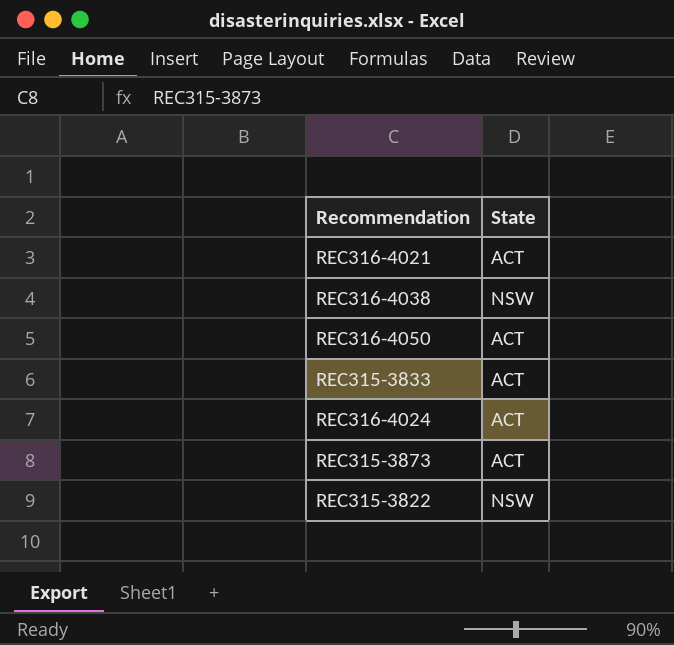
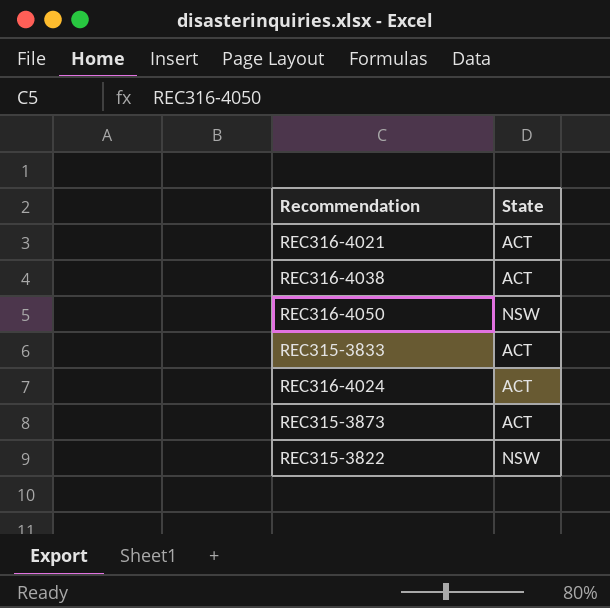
REC316-4038 | State: NSW -> ACT
REC316-4050 | State: ACT -> NSW

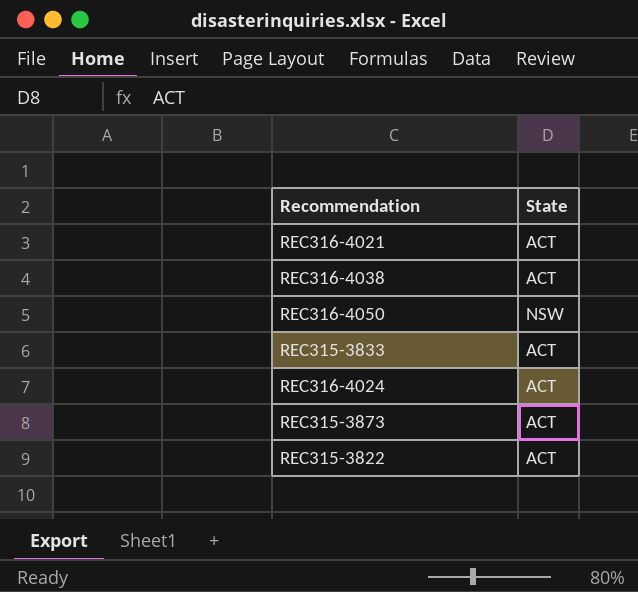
REC315-3822 | State: NSW -> ACT

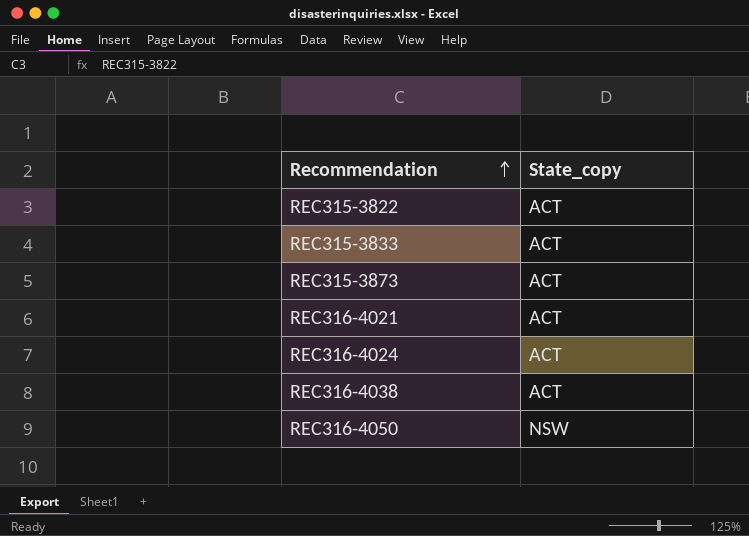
row order: none -> Recommendation ascending
column name: State -> State_copy

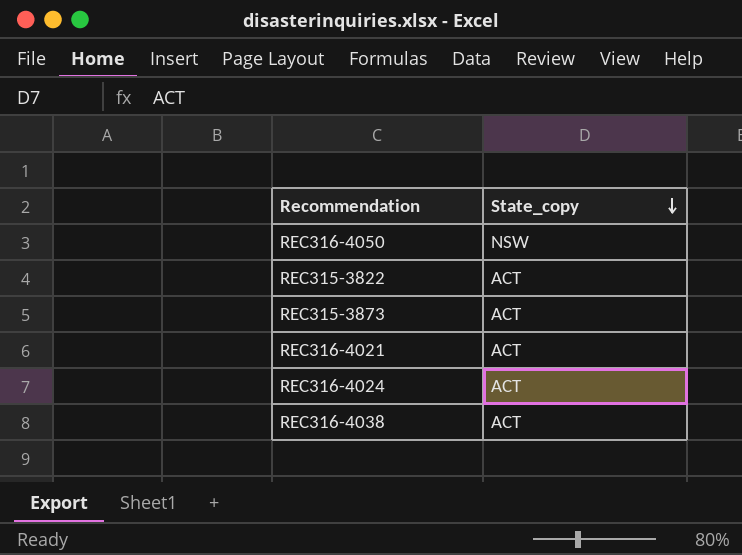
row order: Recommendation ascending -> State_copy descending
row REC315-3833: ACT -> none

